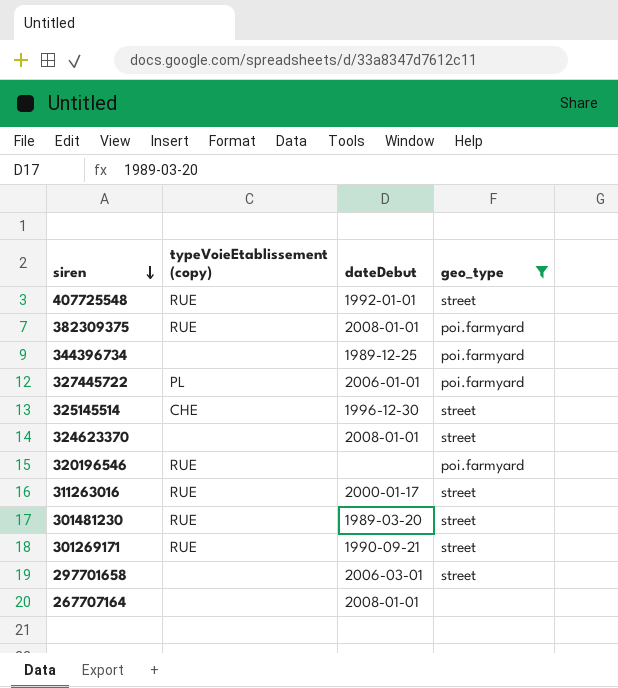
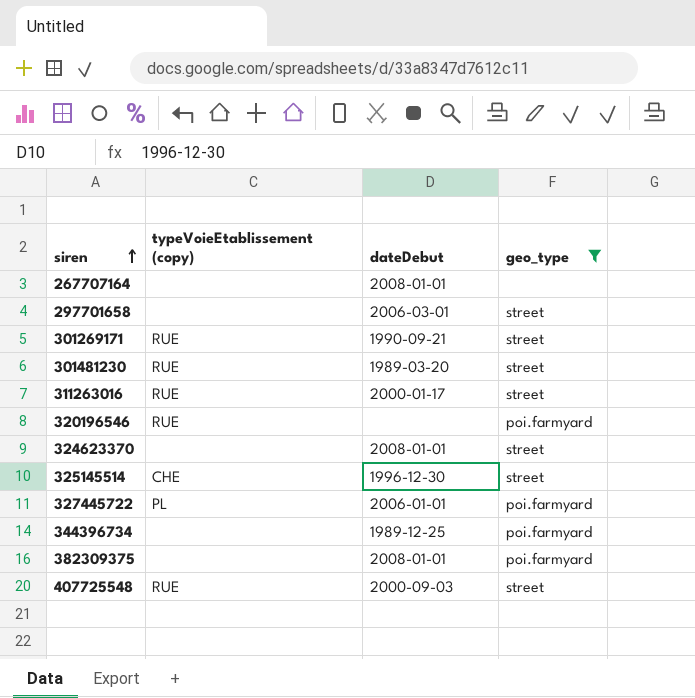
row order: siren descending -> siren ascending
382309375 | typeVoieEtablissement (copy): RUE -> none
407725548 | dateDebut: 1992-01-01 -> 2000-09-03

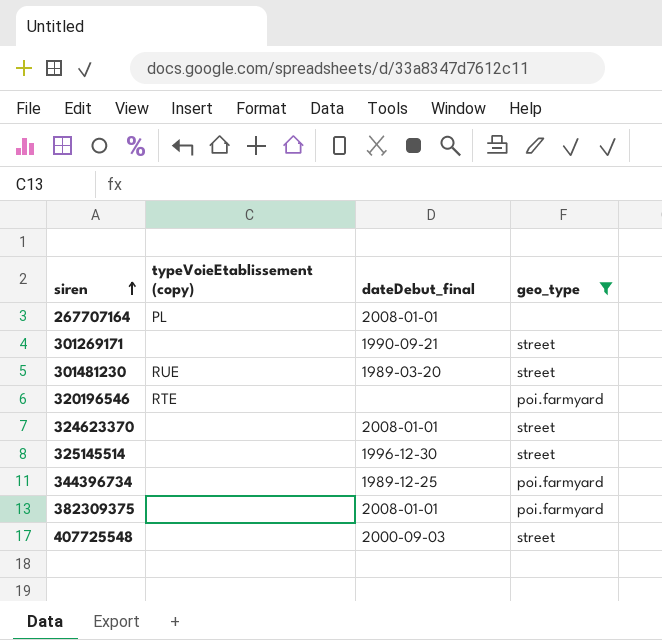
column name: dateDebut -> dateDebut_final
row 297701658: none | 2006-03-01 | street -> none
row 311263016: RUE | 2000-01-17 | street -> none
row 327445722: PL | 2006-01-01 | poi.farmyard -> none
267707164 | typeVoieEtablissement (copy): none -> PL
301269171 | typeVoieEtablissement (copy): RUE -> none
320196546 | typeVoieEtablissement (copy): RUE -> RTE
325145514 | typeVoieEtablissement (copy): CHE -> none
407725548 | typeVoieEtablissement (copy): RUE -> none

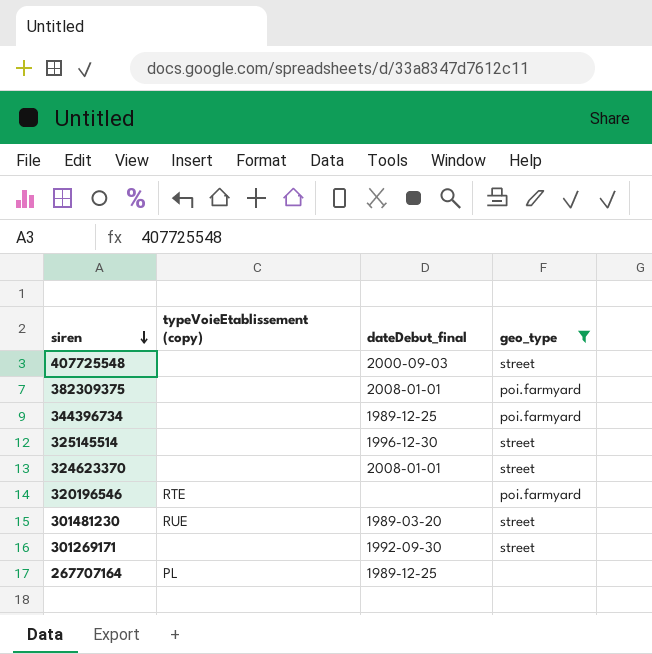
row order: siren ascending -> siren descending
301269171 | dateDebut_final: 1990-09-21 -> 1992-09-30
267707164 | dateDebut_final: 2008-01-01 -> 1989-12-25

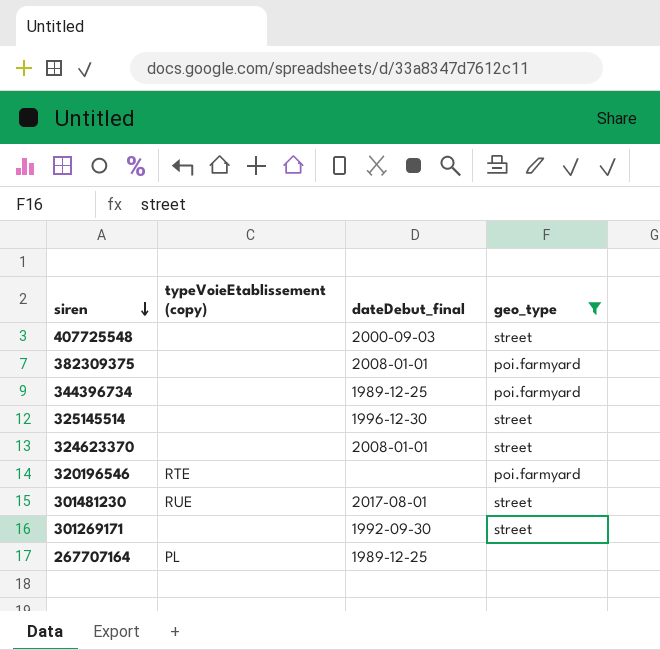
301481230 | dateDebut_final: 1989-03-20 -> 2017-08-01

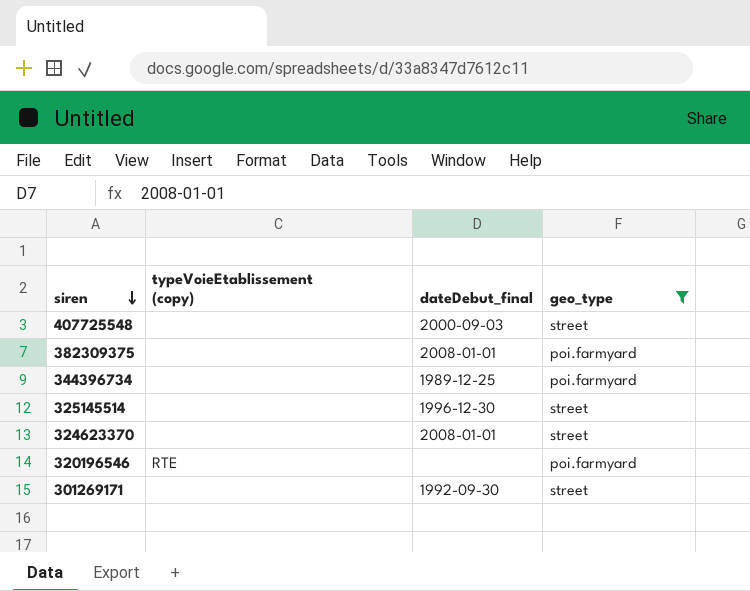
row 301481230: RUE | 2017-08-01 | street -> none
row 267707164: PL | 1989-12-25 | none -> none

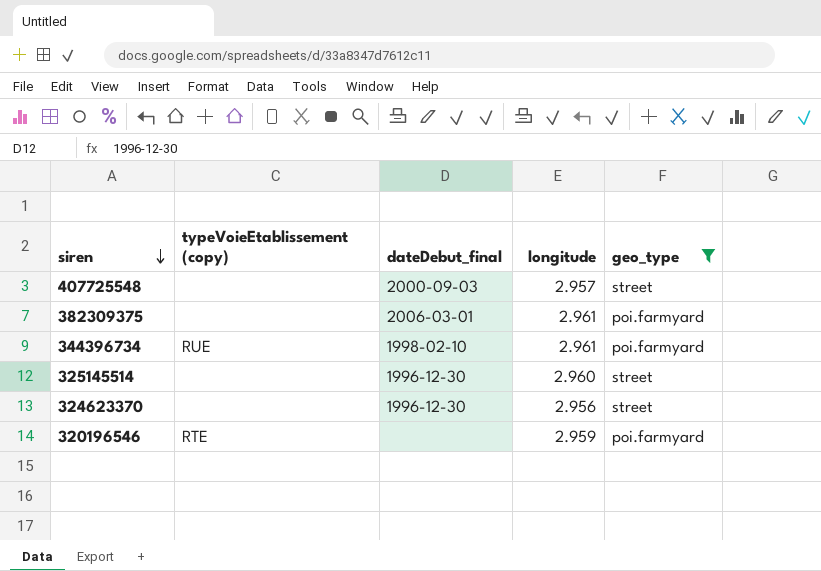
column longitude | position: none -> 4
row 301269171: none | 1992-09-30 | street -> none
382309375 | dateDebut_final: 2008-01-01 -> 2006-03-01
344396734 | typeVoieEtablissement (copy): none -> RUE
344396734 | dateDebut_final: 1989-12-25 -> 1998-02-10
324623370 | dateDebut_final: 2008-01-01 -> 1996-12-30

